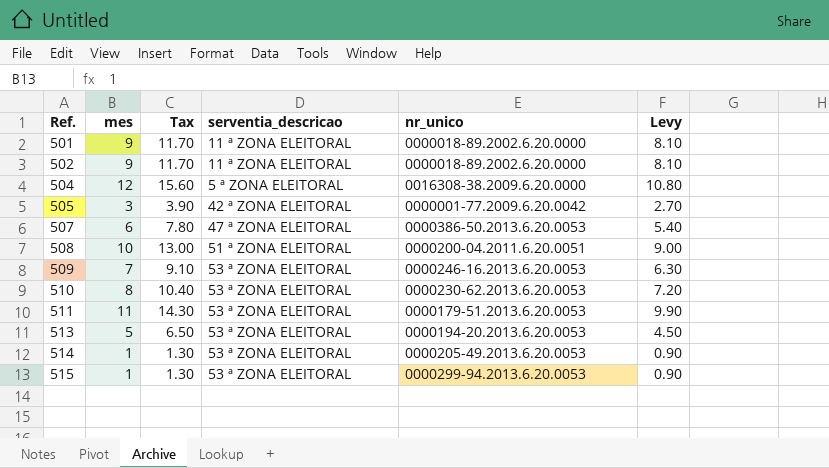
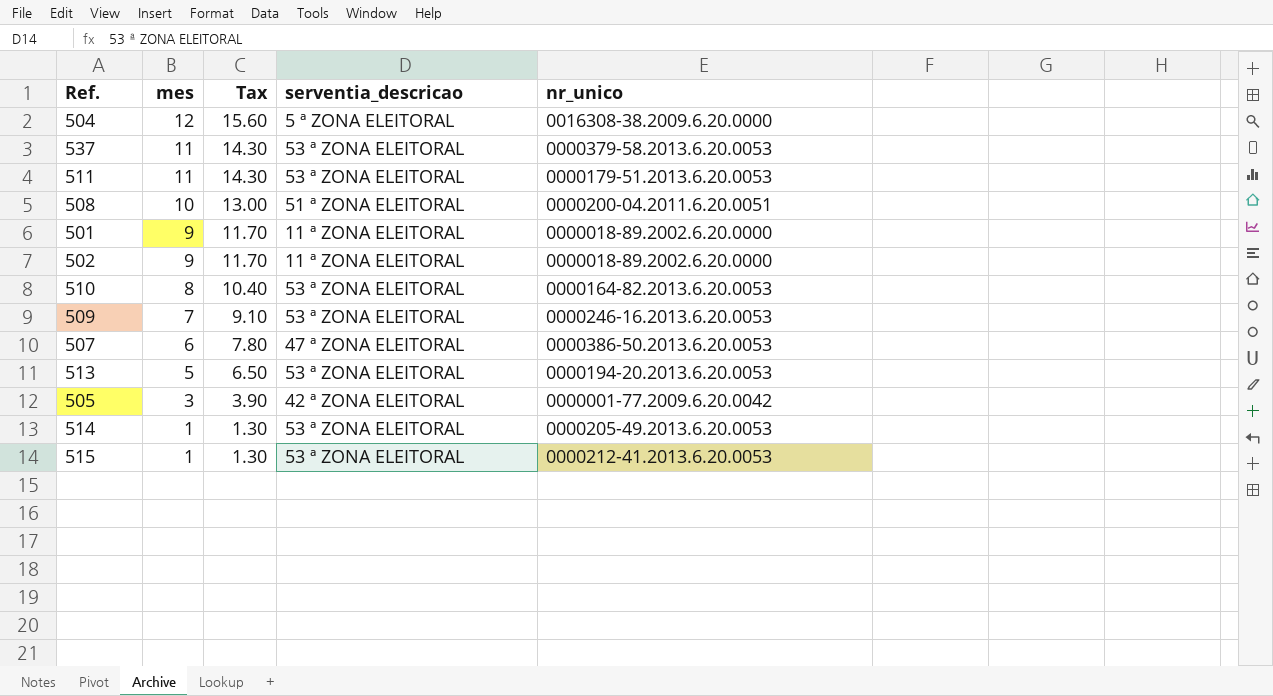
row order: Ref. ascending -> mes descending
column Levy | formula: [mes] * 0.9 -> none
row 537: none -> 11 | 14.30 | 53 ª ZONA ELEITORAL | 0000379-58.2013.6.20.0053
510 | nr_unico: 0000230-62.2013.6.20.0053 -> 0000164-82.2013.6.20.0053
515 | nr_unico: 0000299-94.2013.6.20.0053 -> 0000212-41.2013.6.20.0053

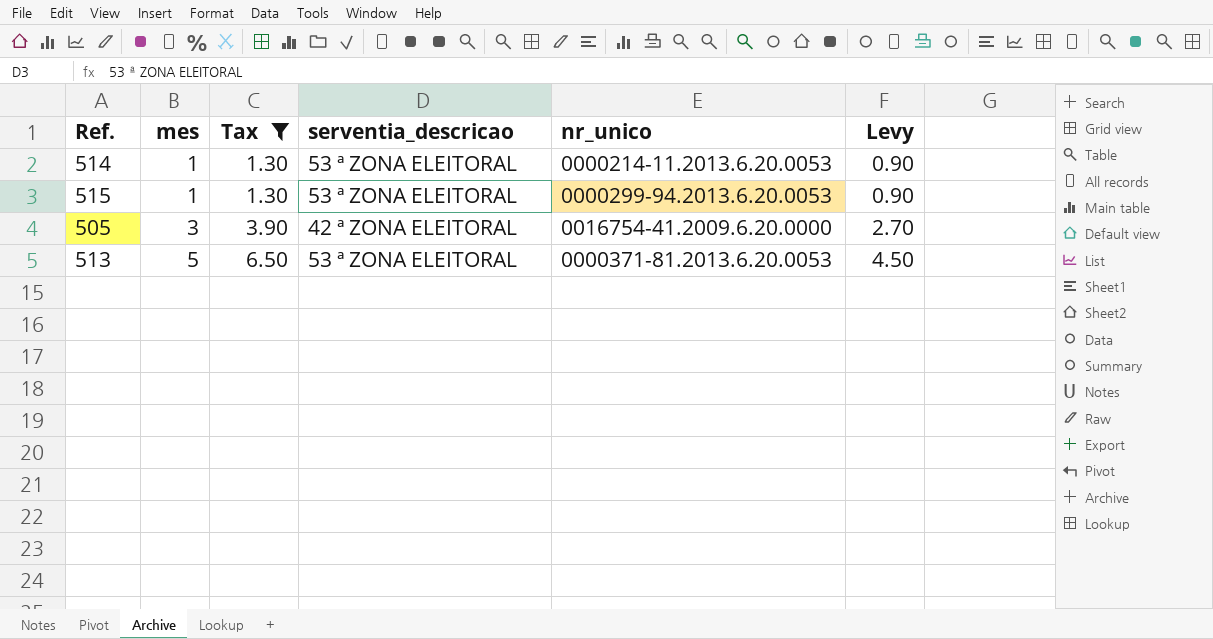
filter: none -> Tax <= 6.50
row order: mes descending -> mes ascending
column Levy | formula: none -> [mes] * 0.9
514 | nr_unico: 0000205-49.2013.6.20.0053 -> 0000214-11.2013.6.20.0053
515 | nr_unico: 0000212-41.2013.6.20.0053 -> 0000299-94.2013.6.20.0053
505 | nr_unico: 0000001-77.2009.6.20.0042 -> 0016754-41.2009.6.20.0000
513 | nr_unico: 0000194-20.2013.6.20.0053 -> 0000371-81.2013.6.20.0053

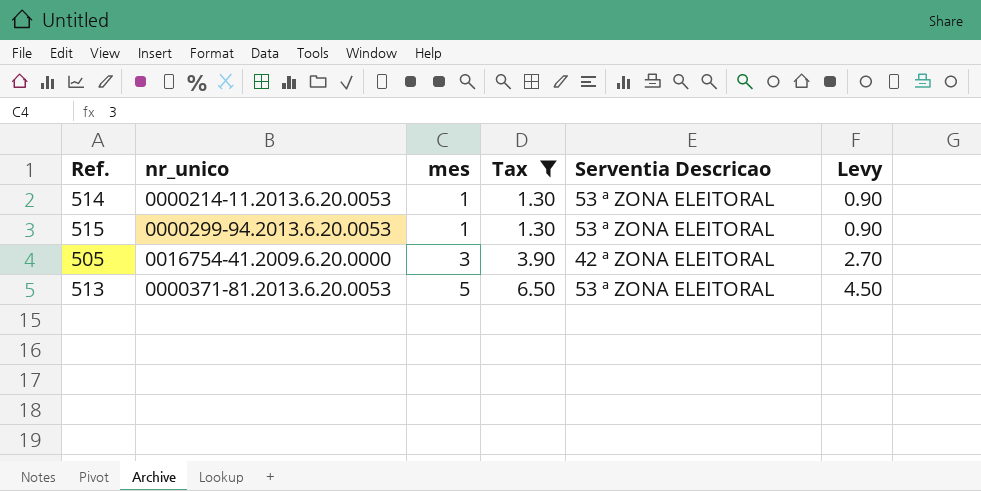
column nr_unico | position: 5 -> 2
column name: serventia_descricao -> Serventia Descricao

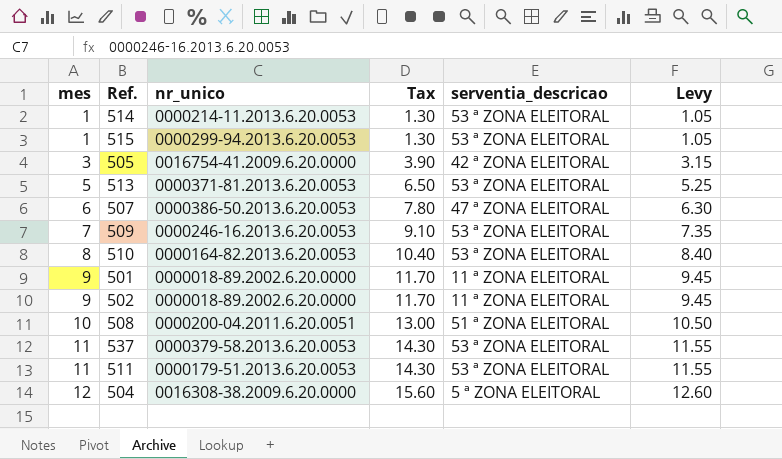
filter: Tax <= 6.50 -> none
column mes | position: 3 -> 1
column name: Serventia Descricao -> serventia_descricao
column Levy | formula: [mes] * 0.9 -> [mes] * 1.05

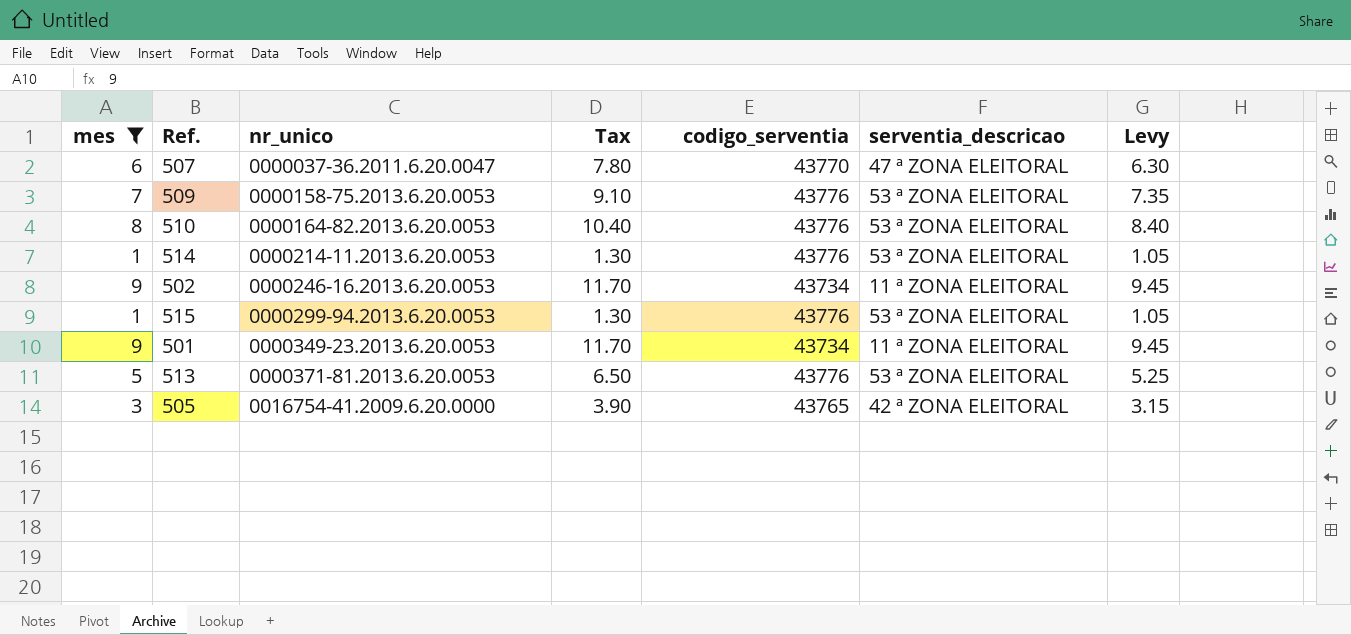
filter: none -> mes <= 9
row order: mes ascending -> nr_unico ascending
column codigo_serventia | position: none -> 5
507 | nr_unico: 0000386-50.2013.6.20.0053 -> 0000037-36.2011.6.20.0047
509 | nr_unico: 0000246-16.2013.6.20.0053 -> 0000158-75.2013.6.20.0053
502 | nr_unico: 0000018-89.2002.6.20.0000 -> 0000246-16.2013.6.20.0053
501 | nr_unico: 0000018-89.2002.6.20.0000 -> 0000349-23.2013.6.20.0053

